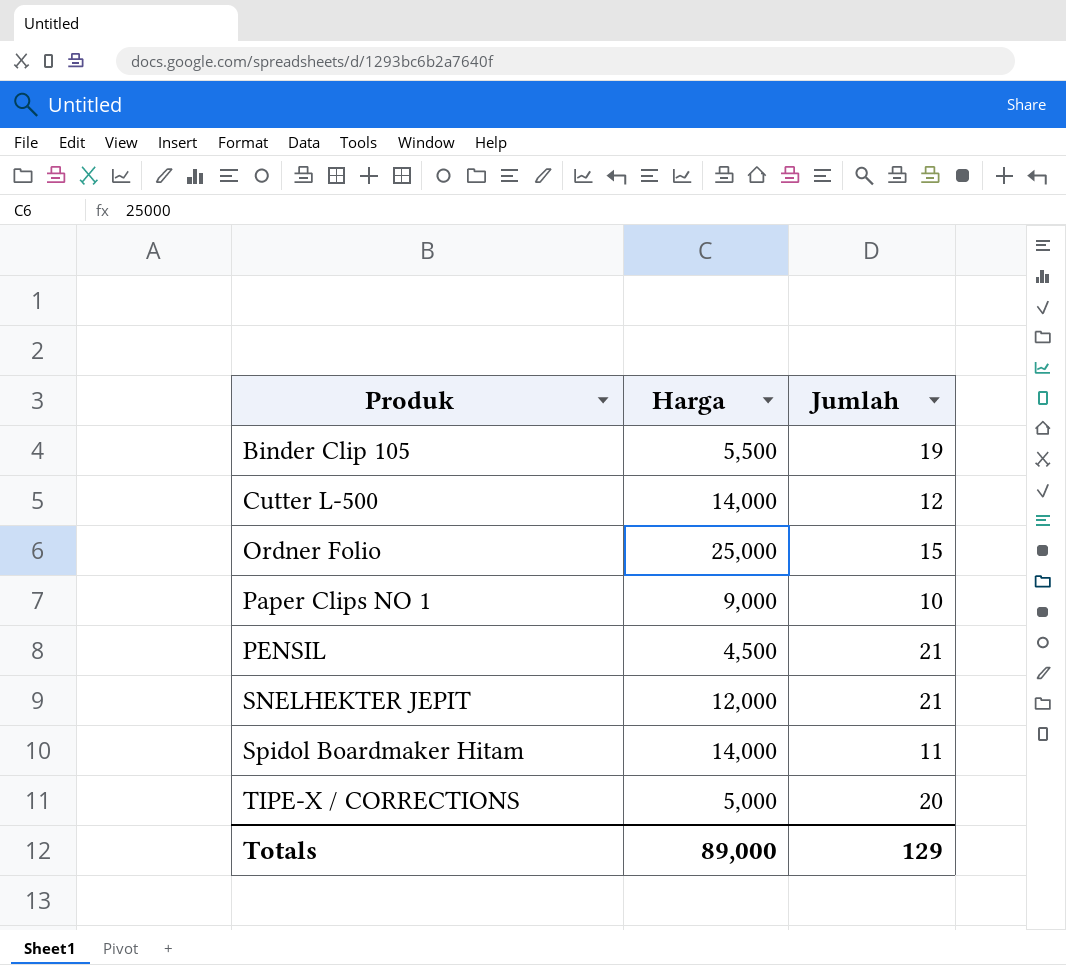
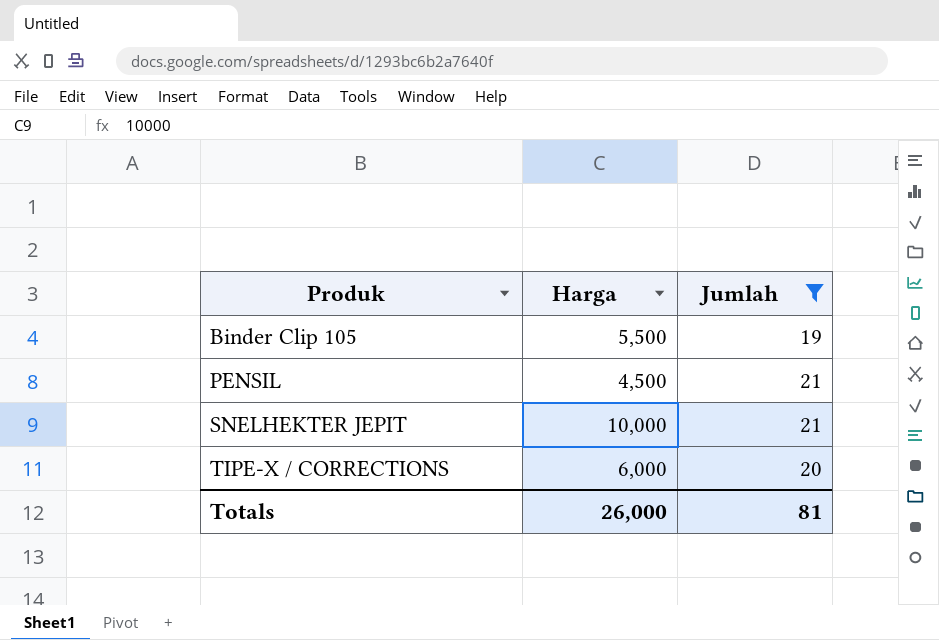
filter: none -> Jumlah >= 19
SNELHEKTER JEPIT | Harga: 12,000 -> 10,000
TIPE-X / CORRECTIONS | Harga: 5,000 -> 6,000
Totals | Harga: 89,000 -> 26,000
Totals | Jumlah: 129 -> 81

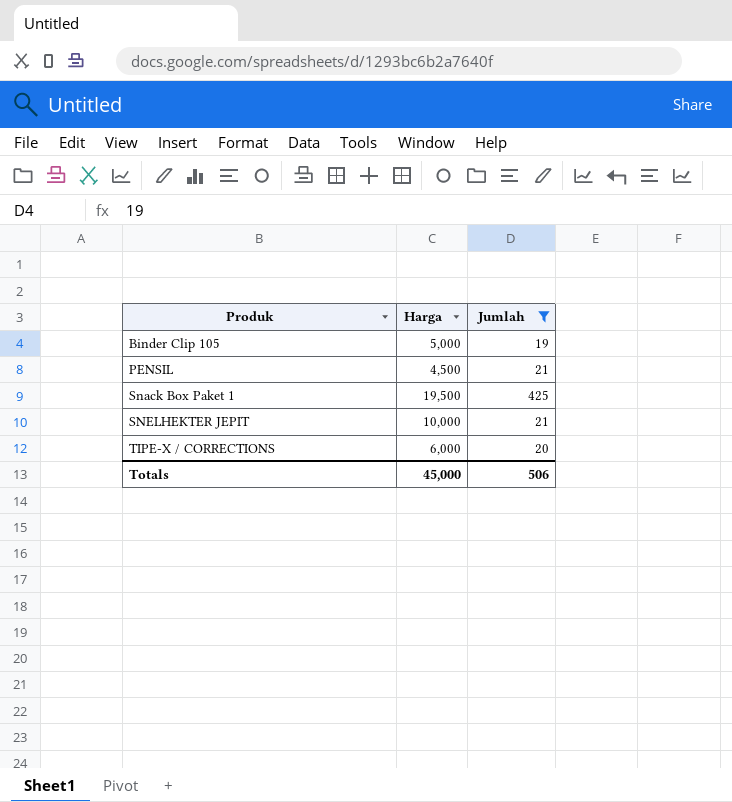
Binder Clip 105 | Harga: 5,500 -> 5,000
row Snack Box Paket 1: none -> 19,500 | 425
Totals | Harga: 26,000 -> 45,000
Totals | Jumlah: 81 -> 506

